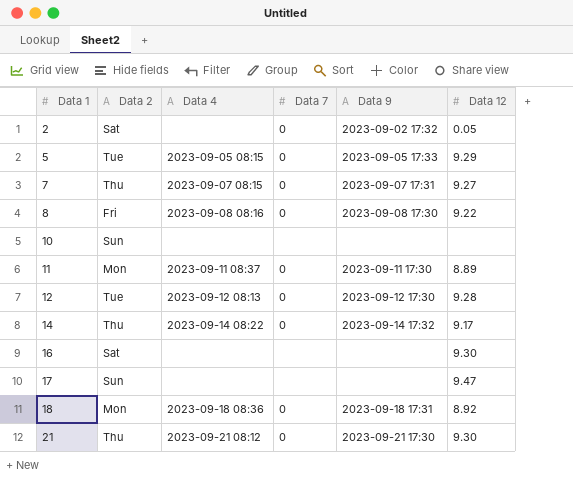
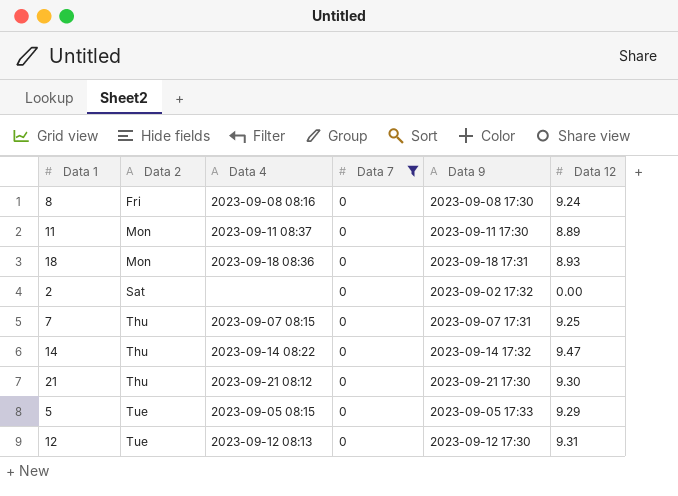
filter: none -> Data 7 = 0
row order: Data 1 ascending -> Data 2 ascending
8 | Data 12: 9.22 -> 9.24
18 | Data 12: 8.92 -> 8.93
2 | Data 12: 0.05 -> 0.00
7 | Data 12: 9.27 -> 9.25
14 | Data 12: 9.17 -> 9.47
12 | Data 12: 9.28 -> 9.31

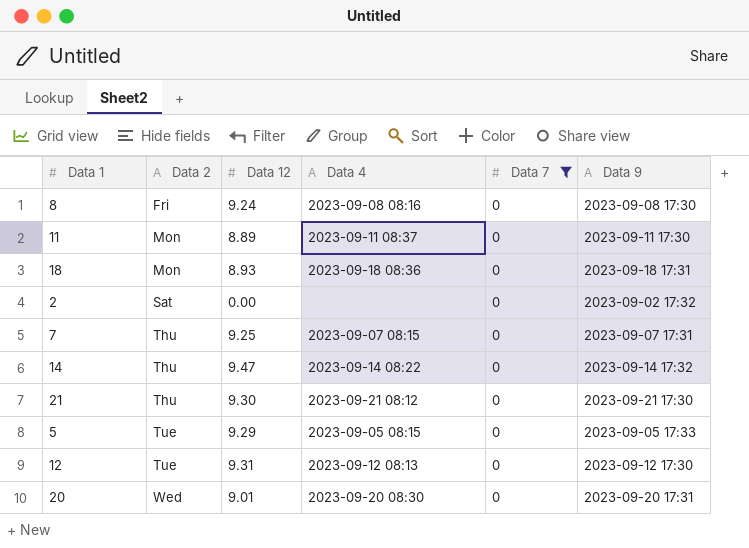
column Data 12 | position: 6 -> 3
row 20: none -> Wed | 9.01 | 2023-09-20 08:30 | 0 | 2023-09-20 17:31

